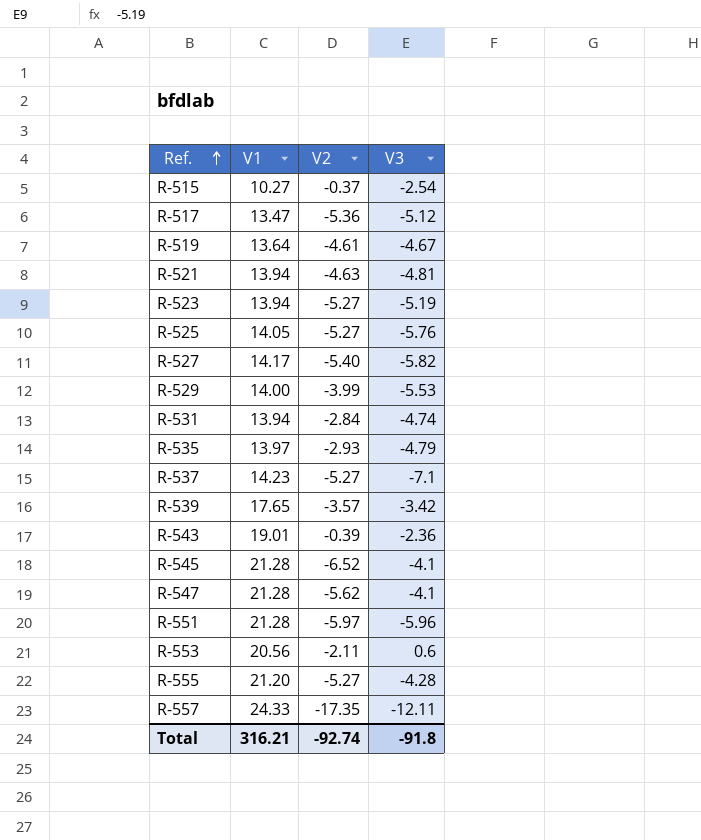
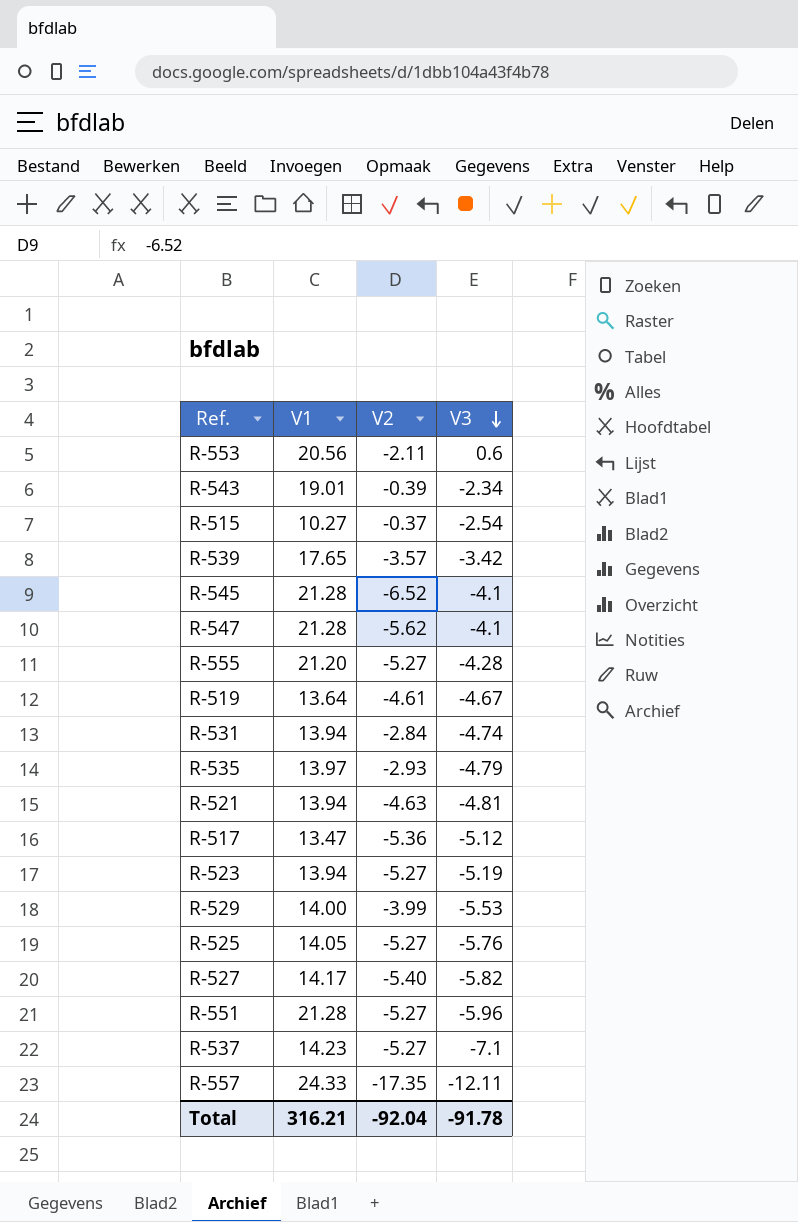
row order: Ref. ascending -> V3 descending
R-543 | V3: -2.36 -> -2.34
R-551 | V2: -5.97 -> -5.27
Total | V2: -92.74 -> -92.04
Total | V3: -91.8 -> -91.78

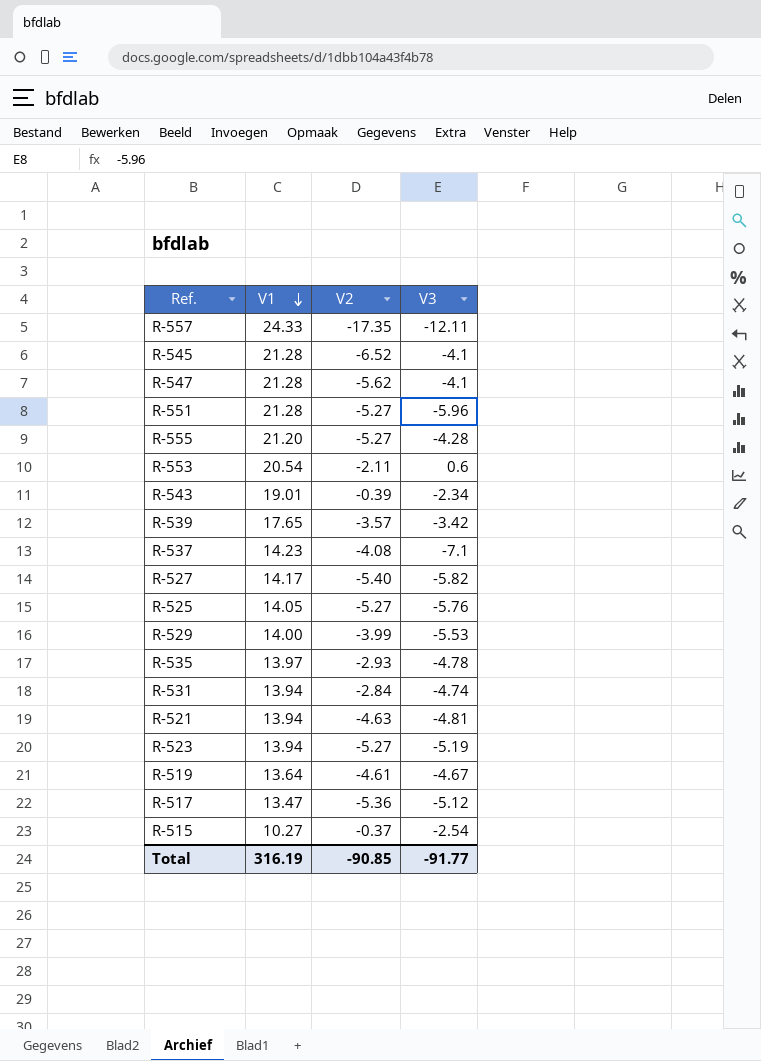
row order: V3 descending -> V1 descending
R-553 | V1: 20.56 -> 20.54
R-537 | V2: -5.27 -> -4.08
R-535 | V3: -4.79 -> -4.78
Total | V1: 316.21 -> 316.19
Total | V2: -92.04 -> -90.85
Total | V3: -91.78 -> -91.77

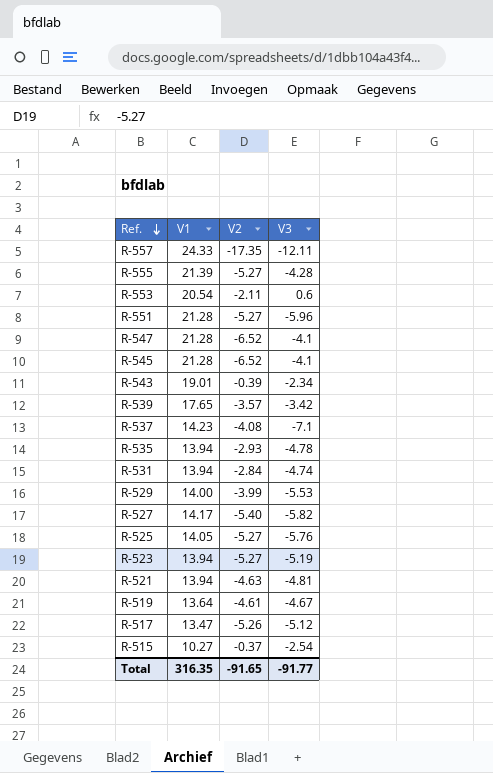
row order: V1 descending -> Ref. descending
R-555 | V1: 21.20 -> 21.39
R-547 | V2: -5.62 -> -6.52
R-535 | V1: 13.97 -> 13.94
R-517 | V2: -5.36 -> -5.26
Total | V1: 316.19 -> 316.35
Total | V2: -90.85 -> -91.65

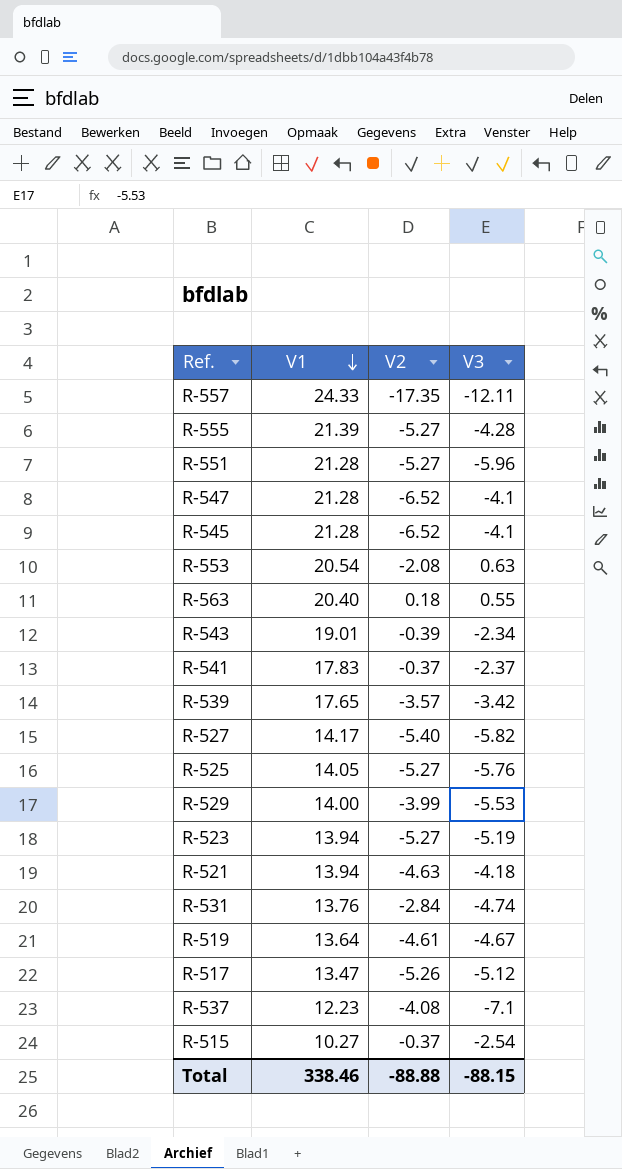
row order: Ref. descending -> V1 descending
row R-535: 13.94 | -2.93 | -4.78 -> none
R-553 | V2: -2.11 -> -2.08
R-553 | V3: 0.6 -> 0.63
row R-563: none -> 20.40 | 0.18 | 0.55
row R-541: none -> 17.83 | -0.37 | -2.37
R-521 | V3: -4.81 -> -4.18
R-531 | V1: 13.94 -> 13.76
R-537 | V1: 14.23 -> 12.23
Total | V1: 316.35 -> 338.46
Total | V2: -91.65 -> -88.88
Total | V3: -91.77 -> -88.15

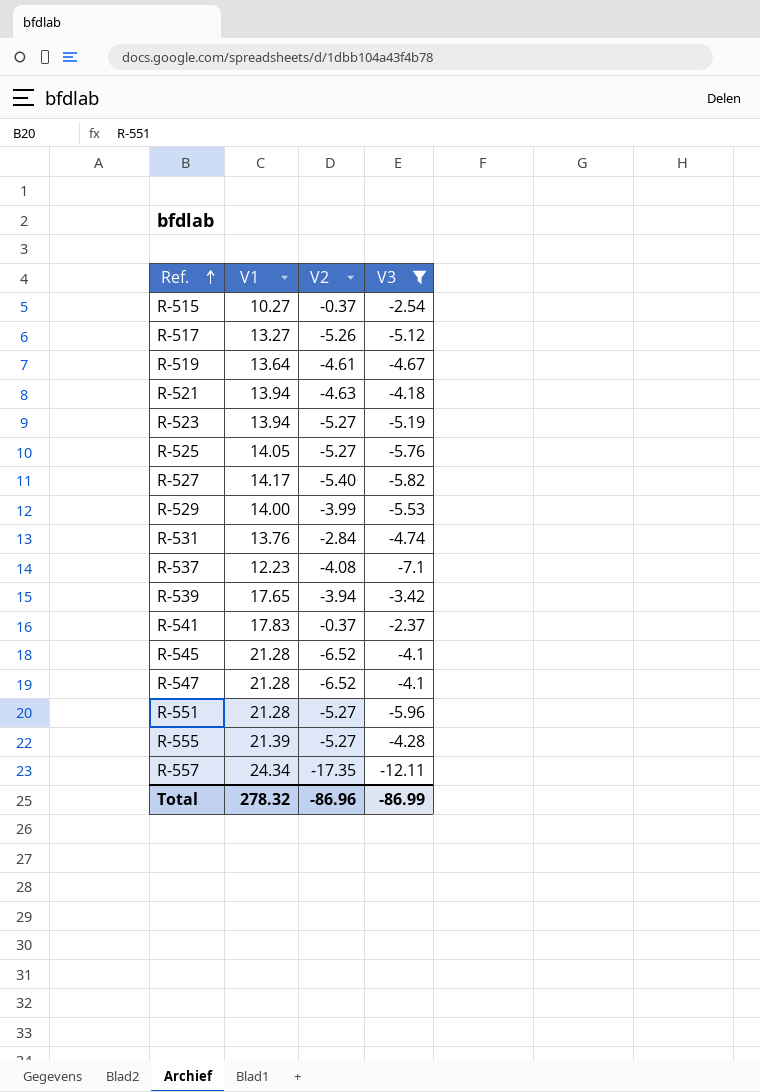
filter: none -> V3 <= -2.37
row order: V1 descending -> Ref. ascending
R-517 | V1: 13.47 -> 13.27
R-539 | V2: -3.57 -> -3.94
R-557 | V1: 24.33 -> 24.34
Total | V1: 338.46 -> 278.32
Total | V2: -88.88 -> -86.96
Total | V3: -88.15 -> -86.99

